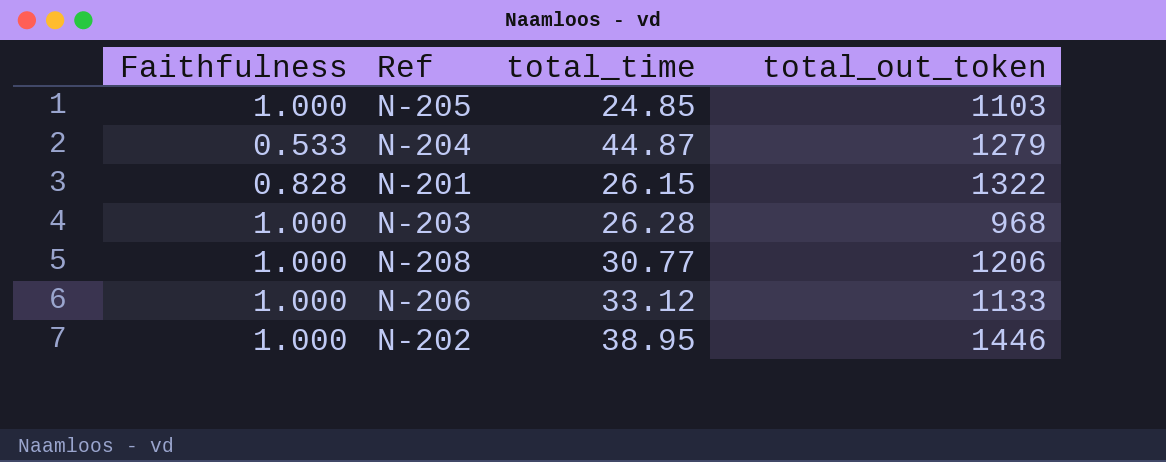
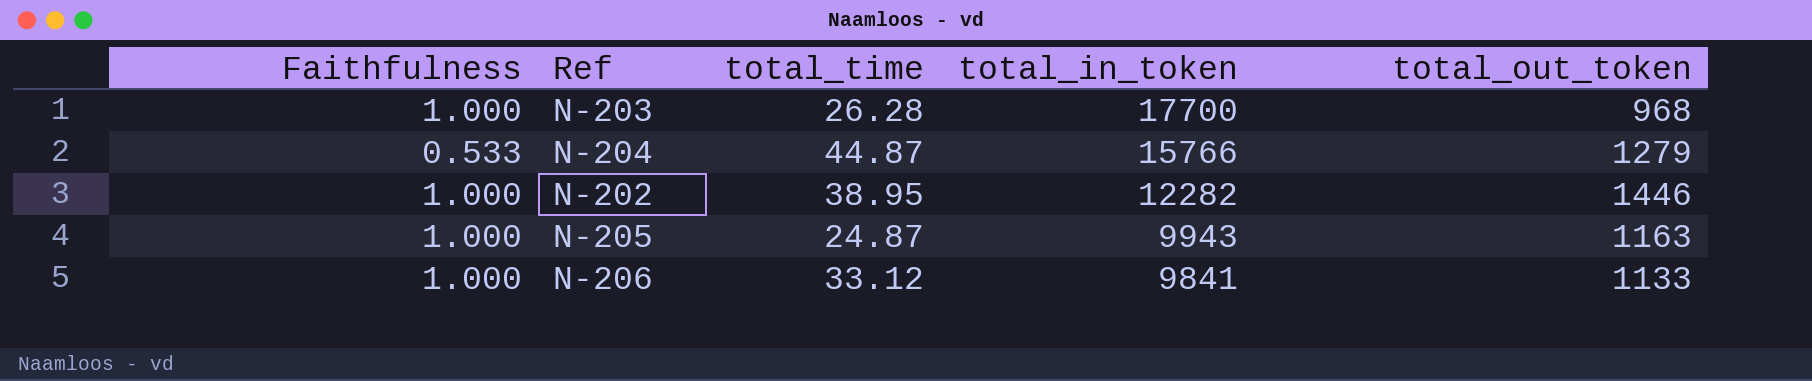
row order: none -> total_in_token descending
column total_in_token | position: none -> 4
row N-201: 0.828 | 26.15 | 1322 -> none
row N-208: 1.000 | 30.77 | 1206 -> none
N-205 | total_time: 24.85 -> 24.87
N-205 | total_out_token: 1103 -> 1163

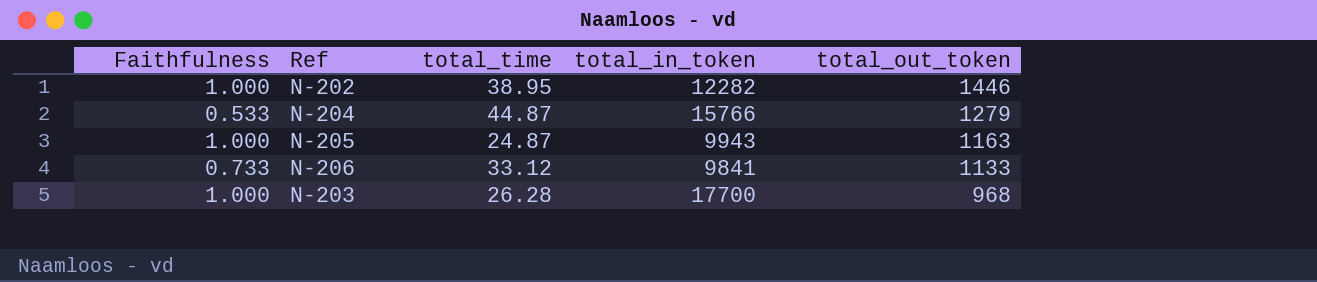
row order: total_in_token descending -> total_out_token descending
N-206 | Faithfulness: 1.000 -> 0.733

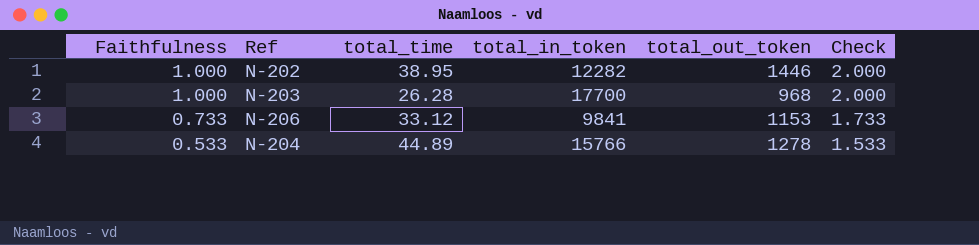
row order: total_out_token descending -> Faithfulness descending
column Check | formula: none -> [Faithfulness] + 1
row N-205: 1.000 | 24.87 | 9943 | 1163 -> none
N-206 | total_out_token: 1133 -> 1153
N-204 | total_time: 44.87 -> 44.89
N-204 | total_out_token: 1279 -> 1278

